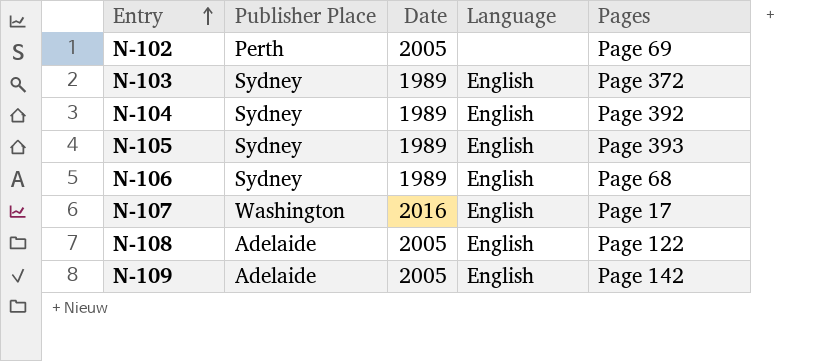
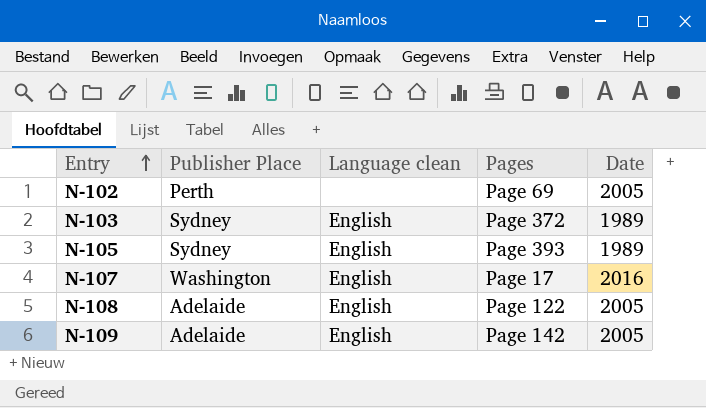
column name: Language -> Language clean
column Date | position: 3 -> 5
row N-104: Sydney | 1989 | English | Page 392 -> none
row N-106: Sydney | 1989 | English | Page 68 -> none

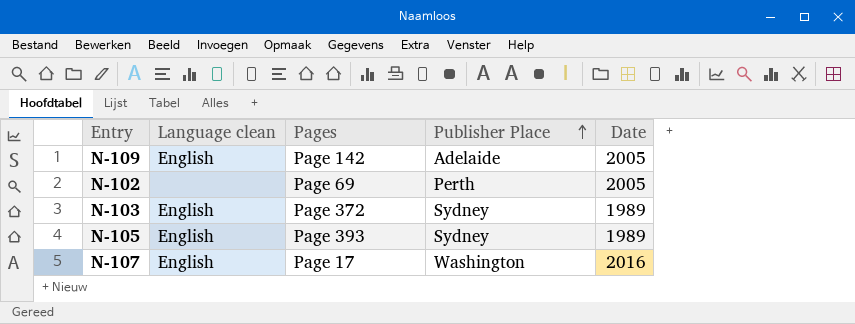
row order: Entry ascending -> Publisher Place ascending
column Publisher Place | position: 2 -> 4
row N-108: Adelaide | English | Page 122 | 2005 -> none

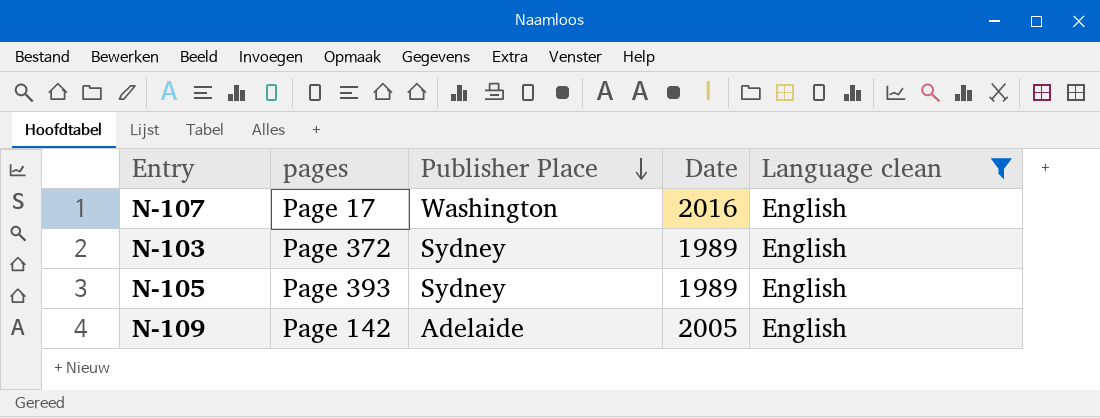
filter: none -> Language clean = English
row order: Publisher Place ascending -> Publisher Place descending
column name: Pages -> pages
column Language clean | position: 2 -> 5

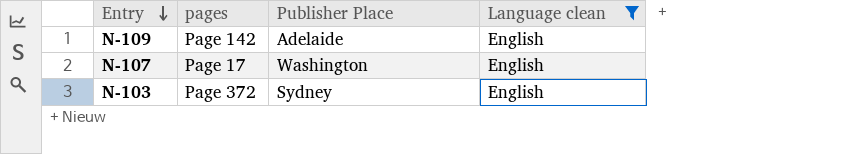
row order: Publisher Place descending -> Entry descending
column Date | position: 4 -> none
row N-105: Page 393 | Sydney | 1989 | English -> none

